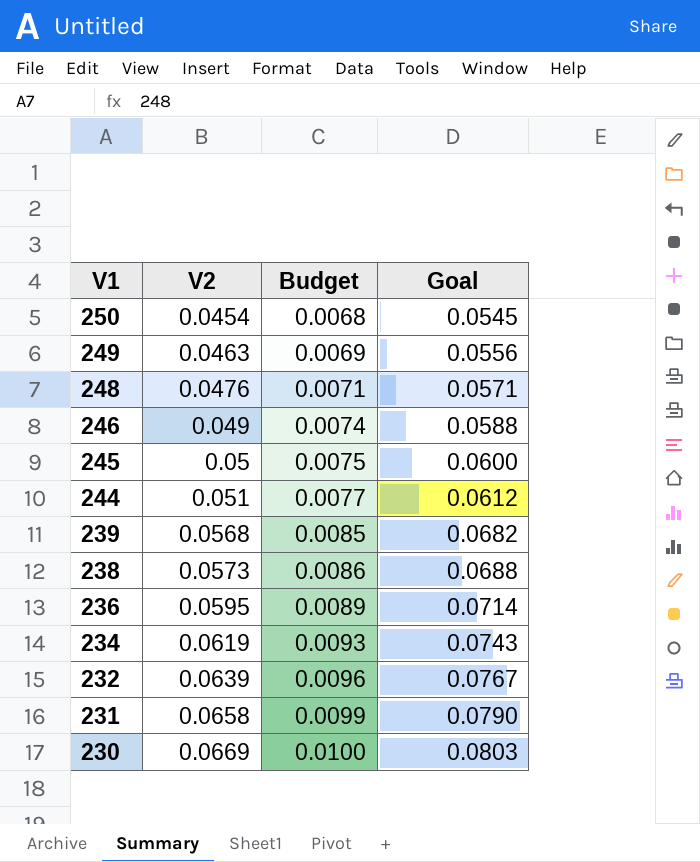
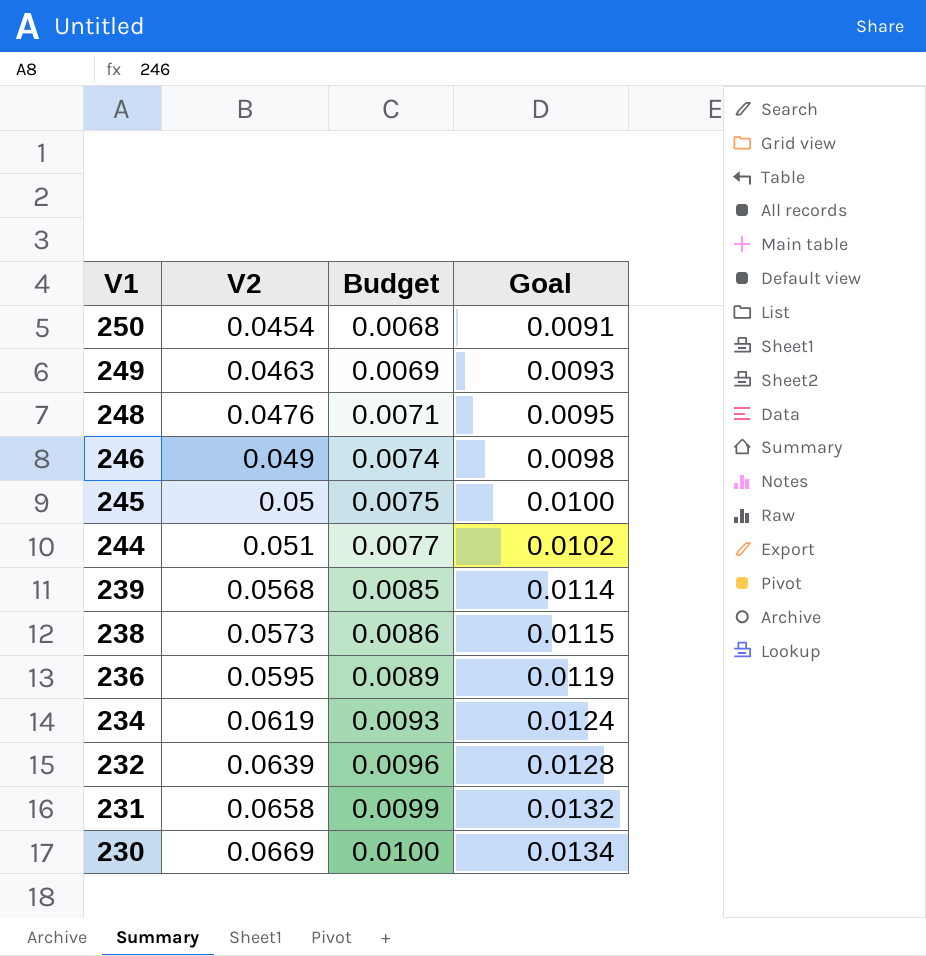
column Goal | formula: [V2] * 1.2 -> [V2] * 0.2

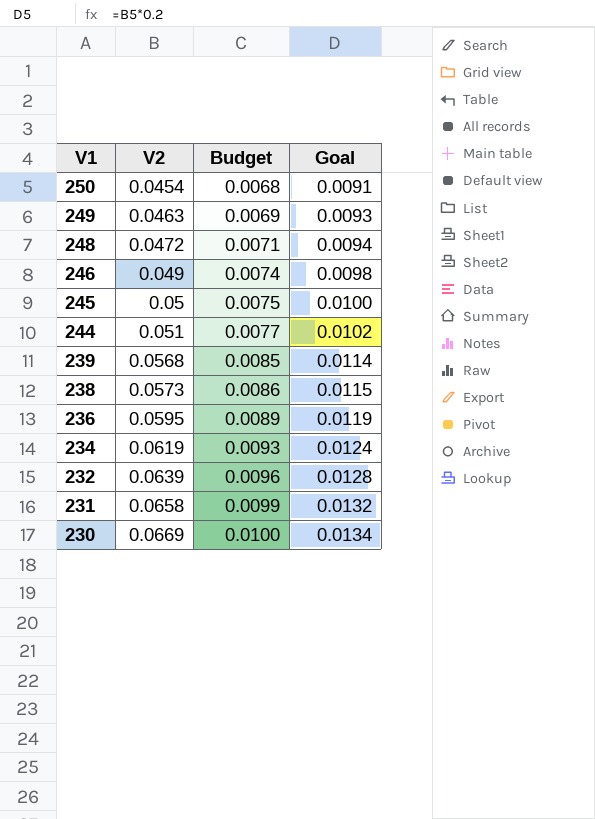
248 | V2: 0.0476 -> 0.0472
248 | Goal: 0.0095 -> 0.0094

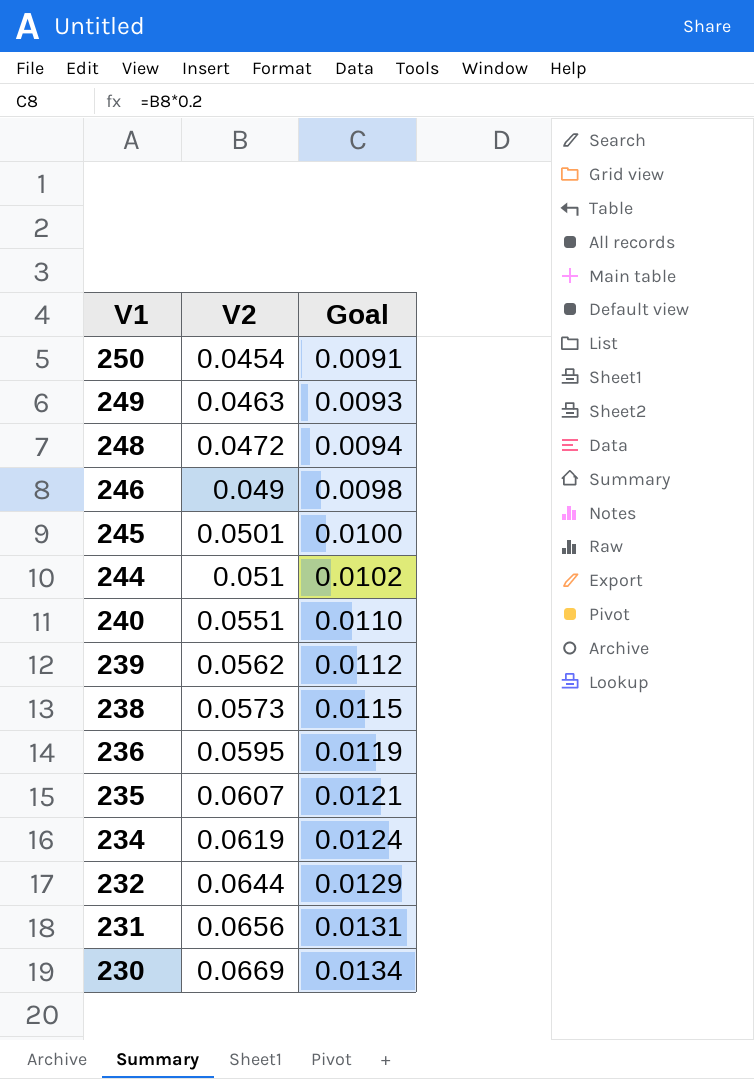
column Budget | formula: [V2] * 0.15 -> none
245 | V2: 0.05 -> 0.0501
row 240: none -> 0.0551 | 0.0110
239 | V2: 0.0568 -> 0.0562
239 | Goal: 0.0114 -> 0.0112
row 235: none -> 0.0607 | 0.0121
232 | V2: 0.0639 -> 0.0644
232 | Goal: 0.0128 -> 0.0129
231 | V2: 0.0658 -> 0.0656
231 | Goal: 0.0132 -> 0.0131

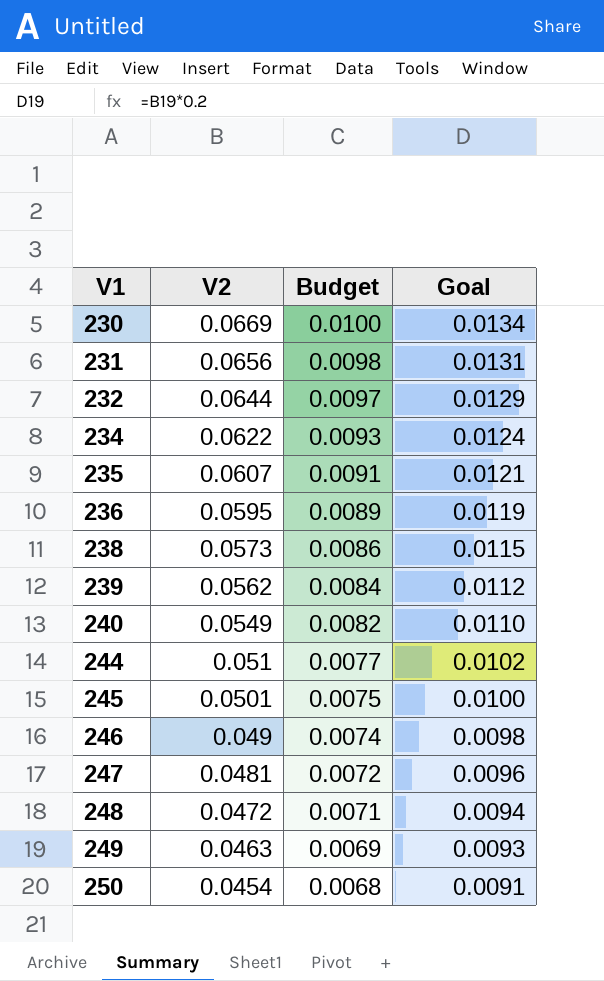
row order: V1 descending -> V1 ascending
column Budget | formula: none -> [V2] * 0.15
234 | V2: 0.0619 -> 0.0622
240 | V2: 0.0551 -> 0.0549
row 247: none -> 0.0481 | 0.0072 | 0.0096

